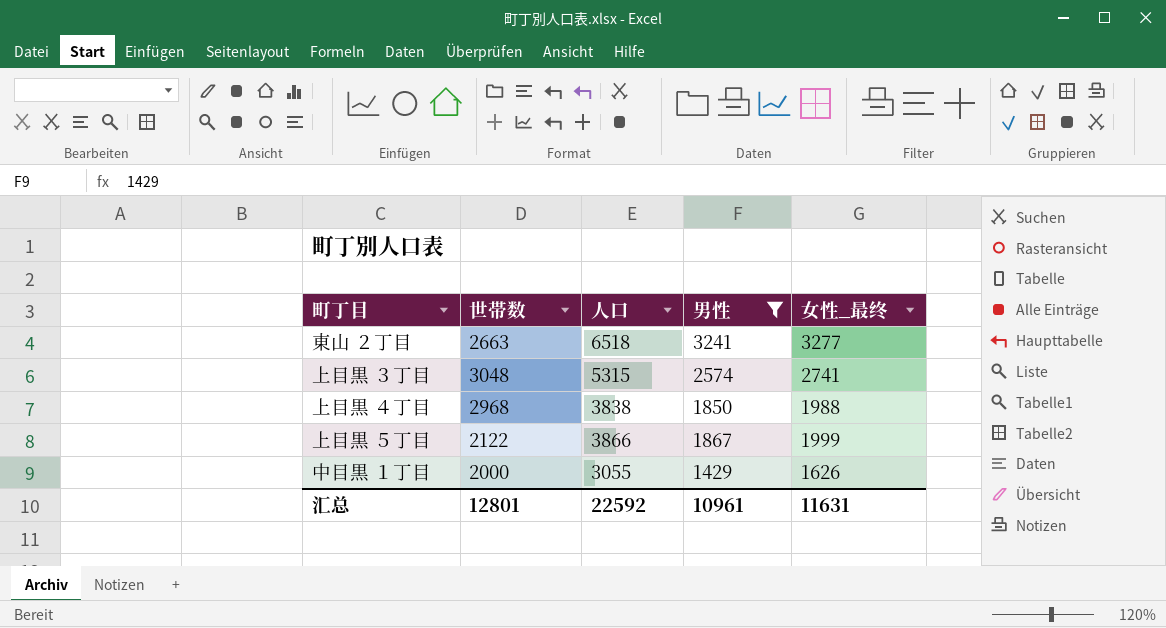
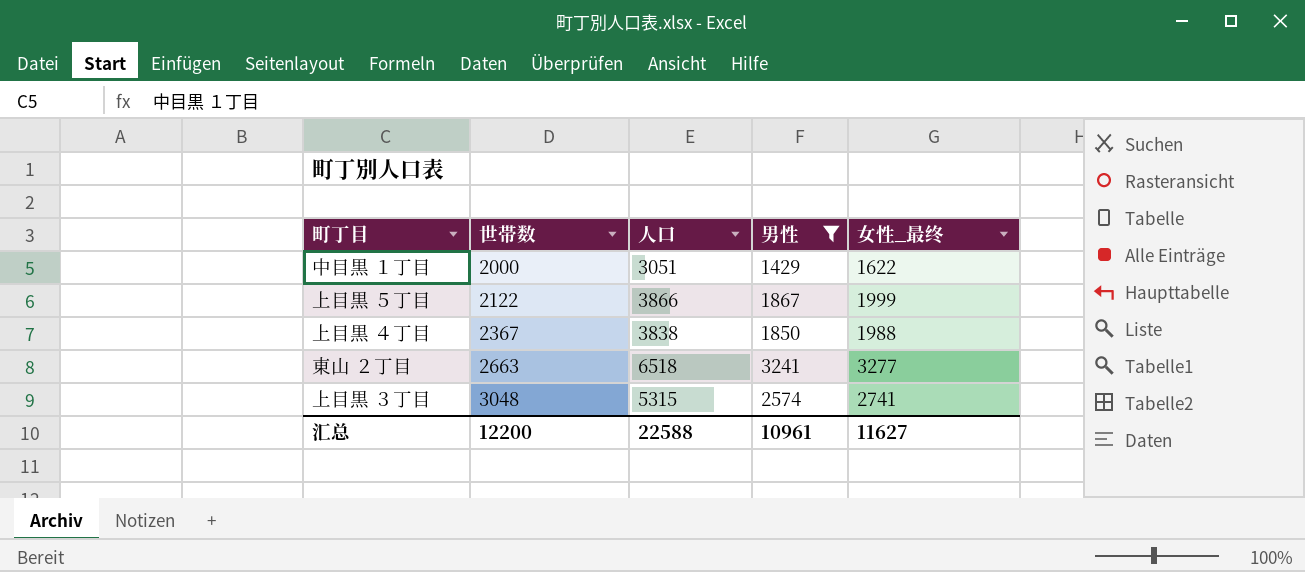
row order: none -> 世帯数 ascending
中目黒 １丁目 | 人口: 3055 -> 3051
中目黒 １丁目 | 女性_最终: 1626 -> 1622
上目黒 ４丁目 | 世帯数: 2968 -> 2367
汇总 | 世帯数: 12801 -> 12200
汇总 | 人口: 22592 -> 22588
汇总 | 女性_最终: 11631 -> 11627

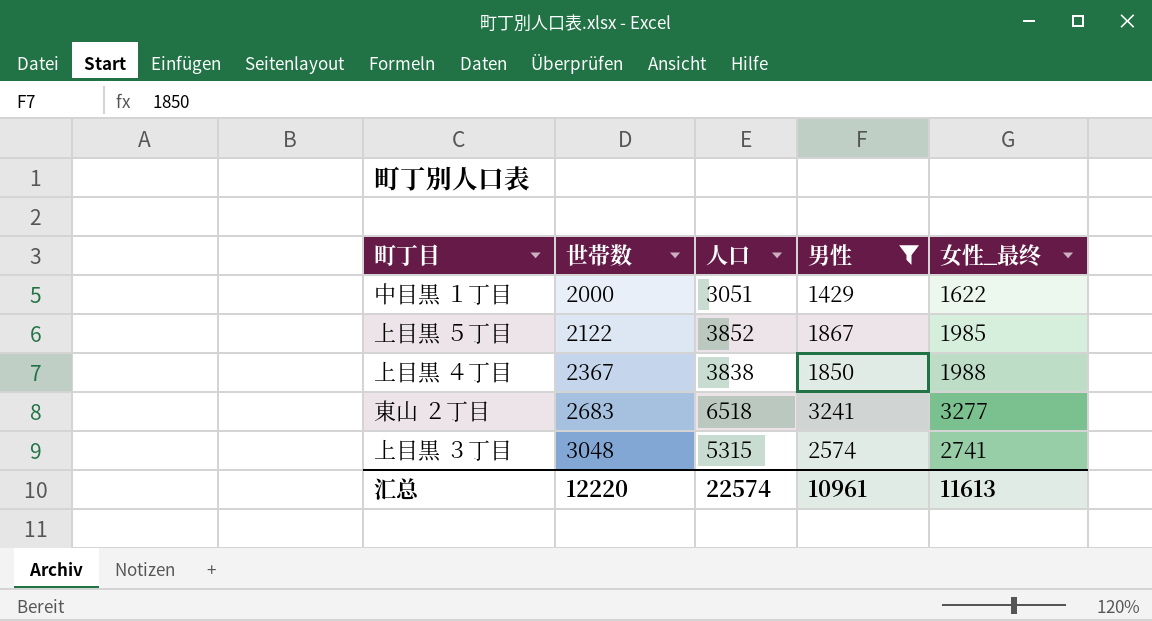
上目黒 ５丁目 | 人口: 3866 -> 3852
上目黒 ５丁目 | 女性_最终: 1999 -> 1985
東山 ２丁目 | 世帯数: 2663 -> 2683
汇总 | 世帯数: 12200 -> 12220
汇总 | 人口: 22588 -> 22574
汇总 | 女性_最终: 11627 -> 11613

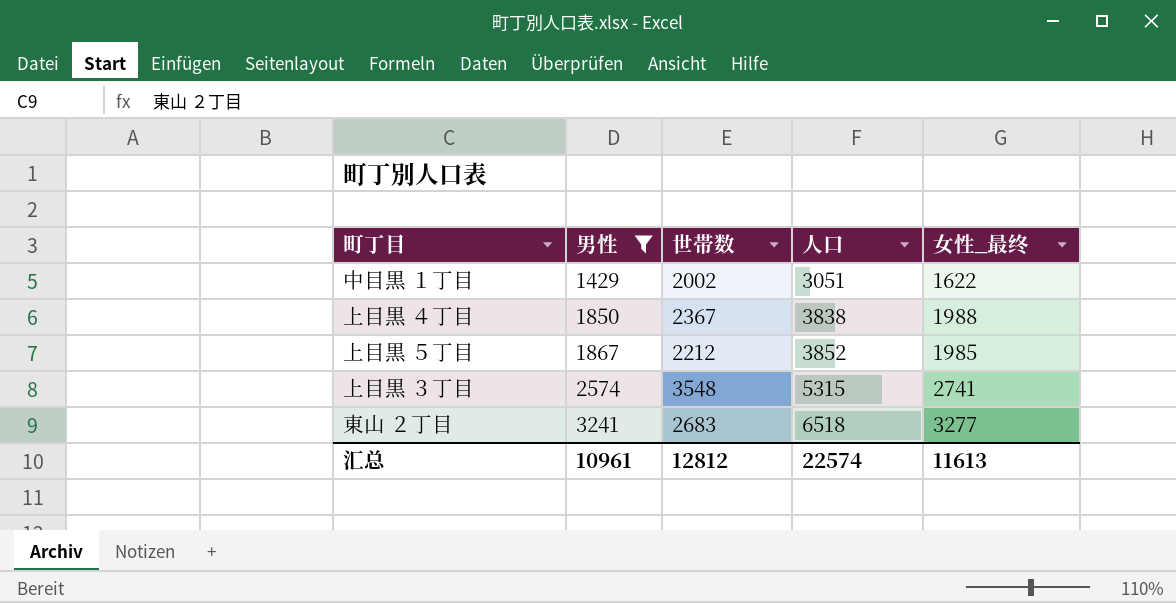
row order: 世帯数 ascending -> 男性 ascending
column 男性 | position: 4 -> 2
中目黒 １丁目 | 世帯数: 2000 -> 2002
上目黒 ５丁目 | 世帯数: 2122 -> 2212
上目黒 ３丁目 | 世帯数: 3048 -> 3548
汇总 | 世帯数: 12220 -> 12812

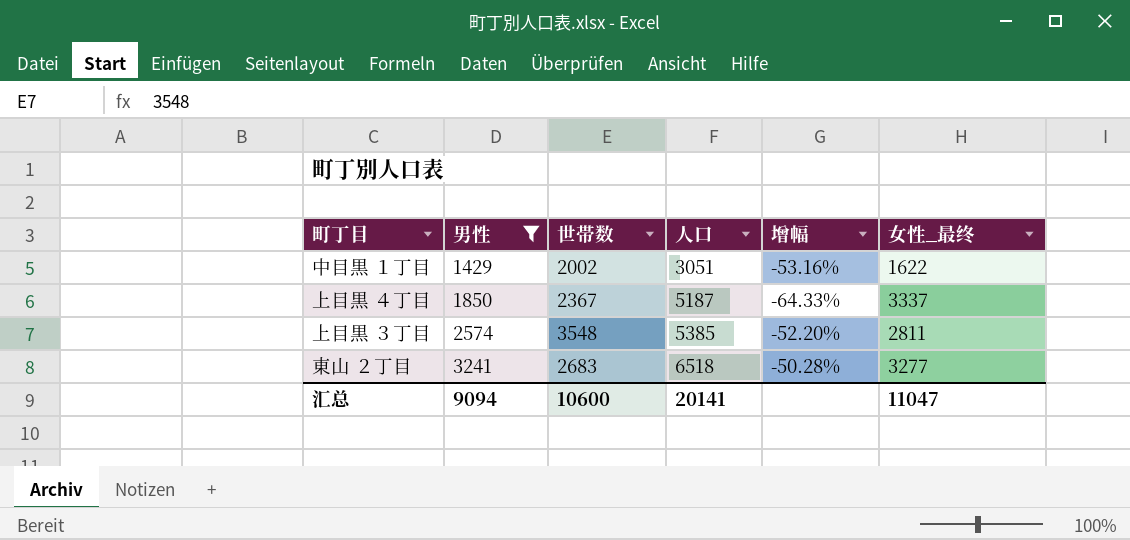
column 增幅 | formula: none -> ([男性] - [人口]) / [人口]
row 上目黒 ５丁目: 1867 | 2212 | 3852 | 1985 -> none
上目黒 ４丁目 | 人口: 3838 -> 5187
上目黒 ４丁目 | 女性_最终: 1988 -> 3337
上目黒 ３丁目 | 人口: 5315 -> 5385
上目黒 ３丁目 | 女性_最终: 2741 -> 2811
汇总 | 男性: 10961 -> 9094
汇总 | 世帯数: 12812 -> 10600
汇总 | 人口: 22574 -> 20141
汇总 | 女性_最终: 11613 -> 11047

